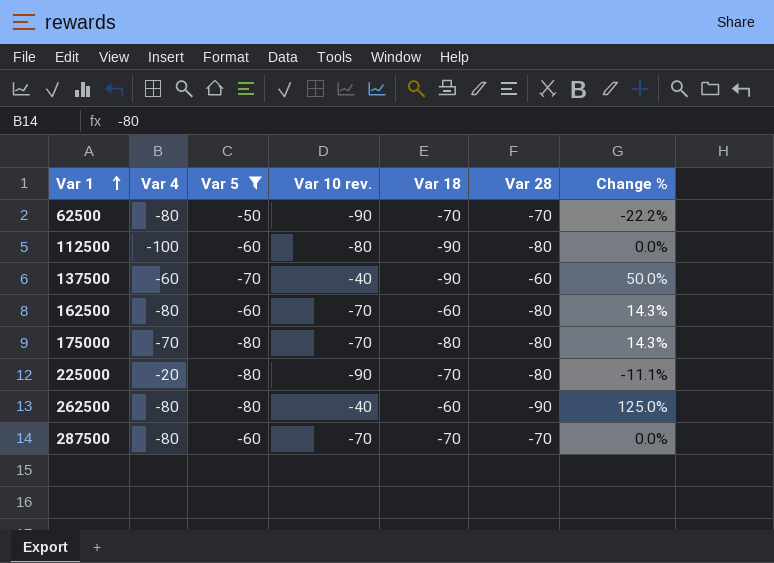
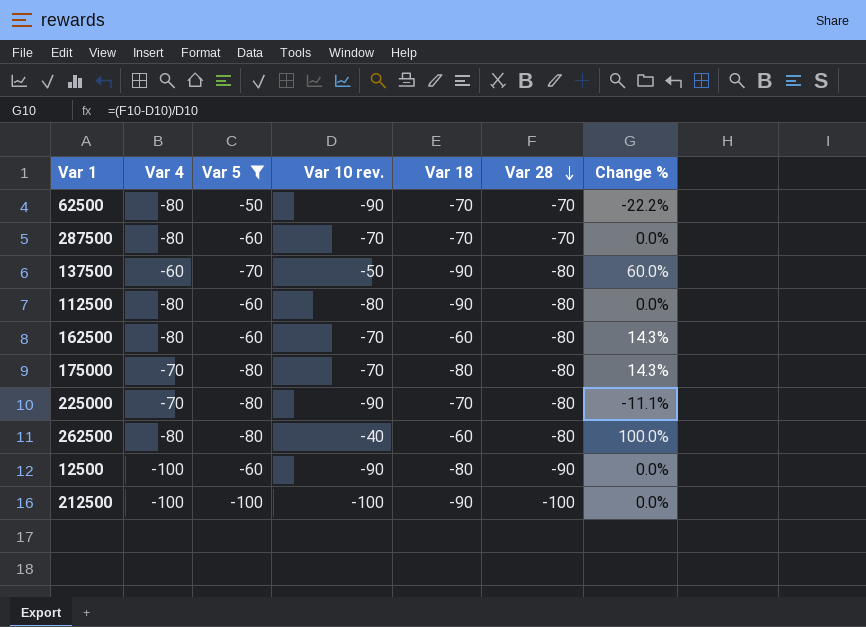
row order: Var 1 ascending -> Var 28 descending
137500 | Var 10 rev.: -40 -> -50
137500 | Var 28: -60 -> -80
137500 | Change %: 50.0% -> 60.0%
112500 | Var 4: -100 -> -80
225000 | Var 4: -20 -> -70
262500 | Var 28: -90 -> -80
262500 | Change %: 125.0% -> 100.0%
row 12500: none -> -100 | -60 | -90 | -80 | -90 | 0.0%
row 212500: none -> -100 | -100 | -100 | -90 | -100 | 0.0%

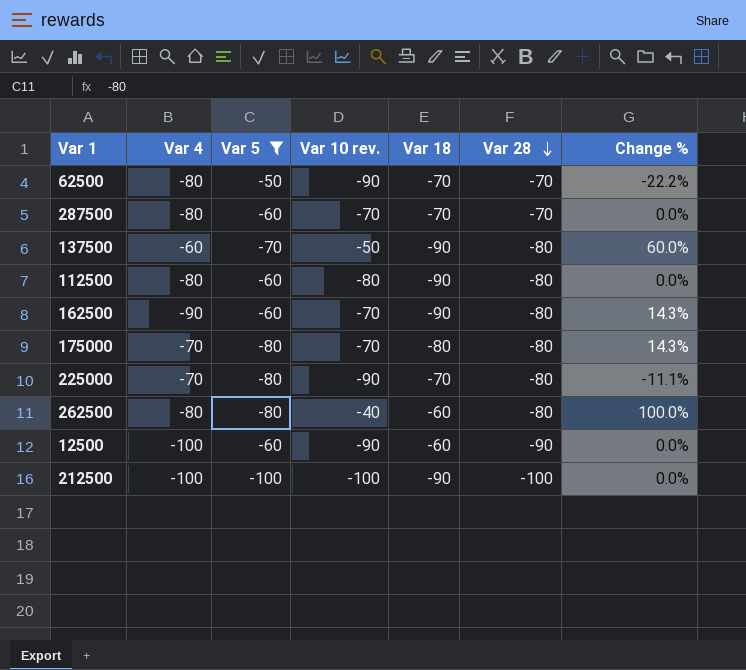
162500 | Var 4: -80 -> -90
162500 | Var 18: -60 -> -90
12500 | Var 18: -80 -> -60

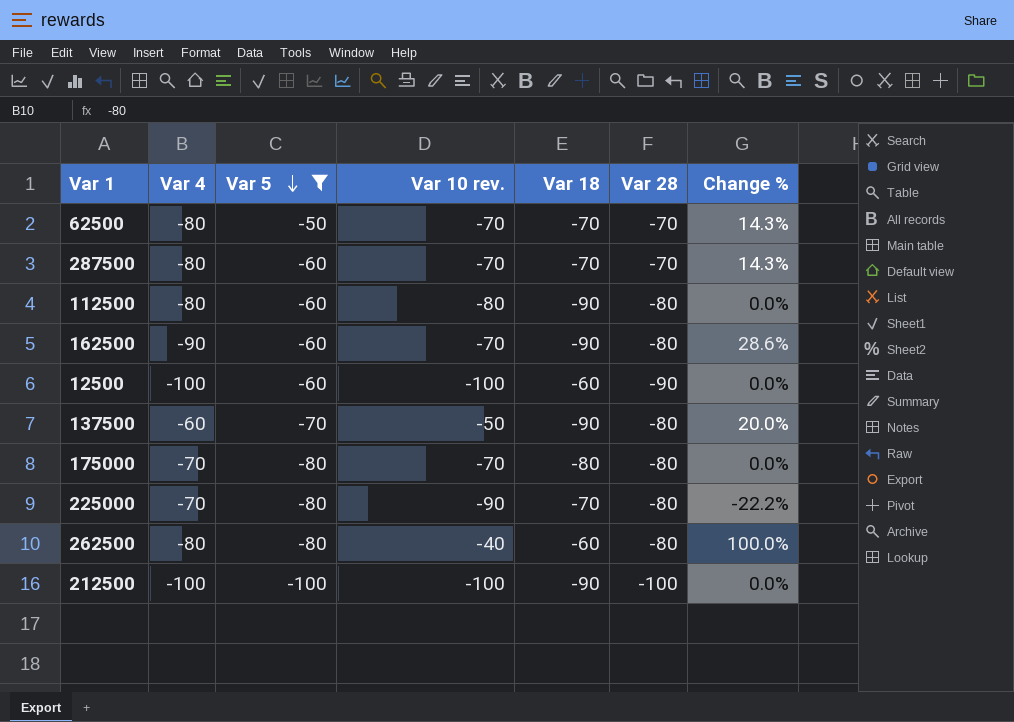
row order: Var 28 descending -> Var 5 descending
column Change % | formula: ([Var 28] - [Var 10 rev.]) / [Var 10 rev.] -> ([Var 4] - [Var 10 rev.]) / [Var 10 rev.]
62500 | Var 10 rev.: -90 -> -70
12500 | Var 10 rev.: -90 -> -100

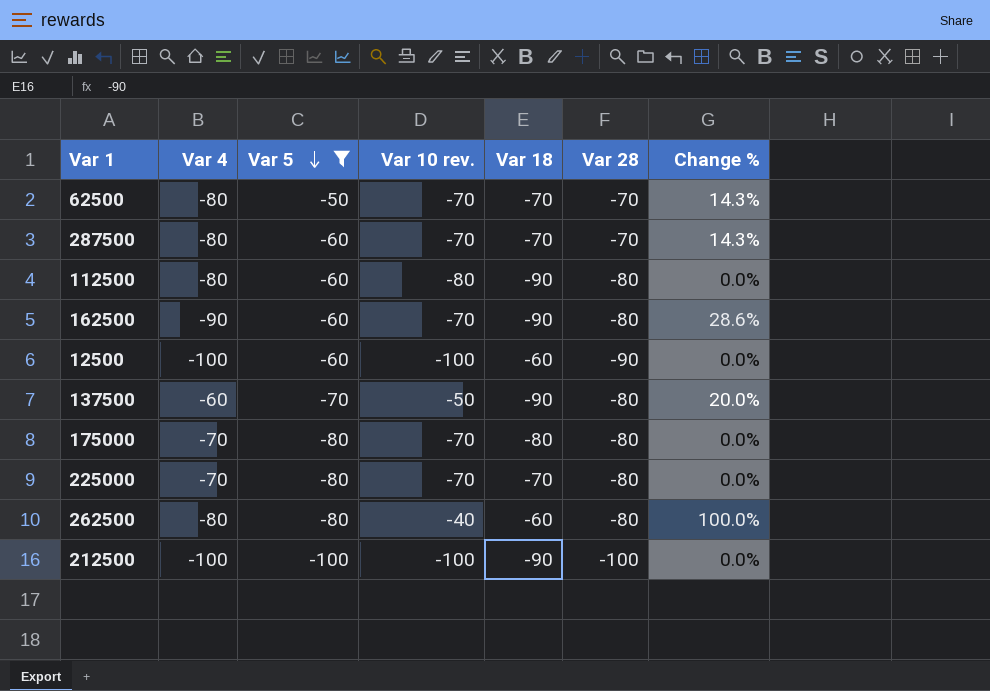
225000 | Var 10 rev.: -90 -> -70
225000 | Change %: -22.2% -> 0.0%

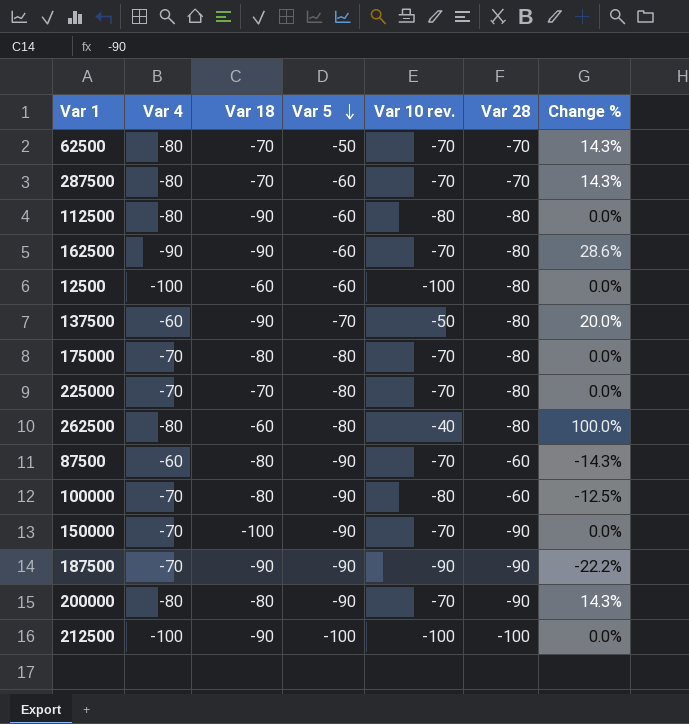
filter: Var 5 != -90 -> none
column Var 18 | position: 5 -> 3
12500 | Var 28: -90 -> -80

